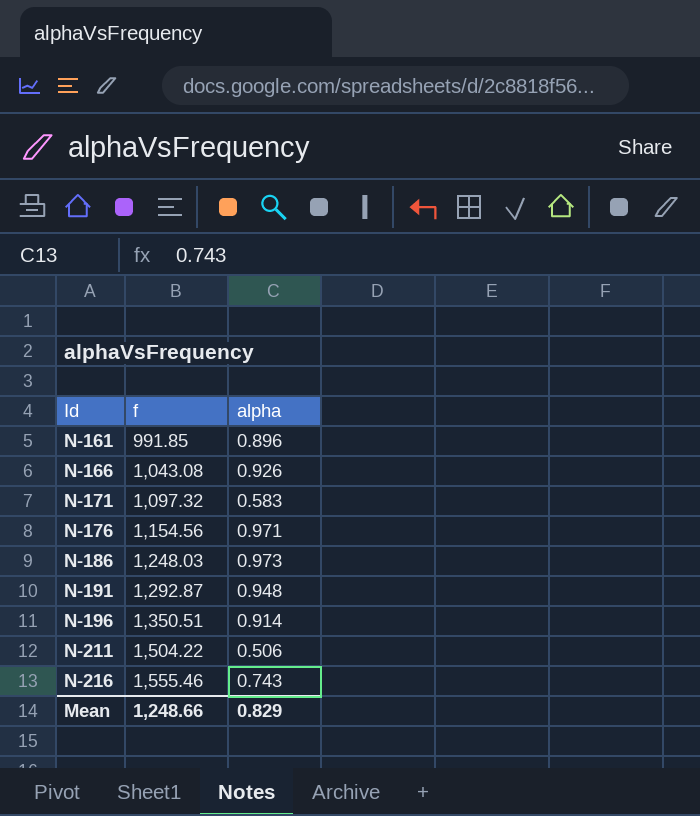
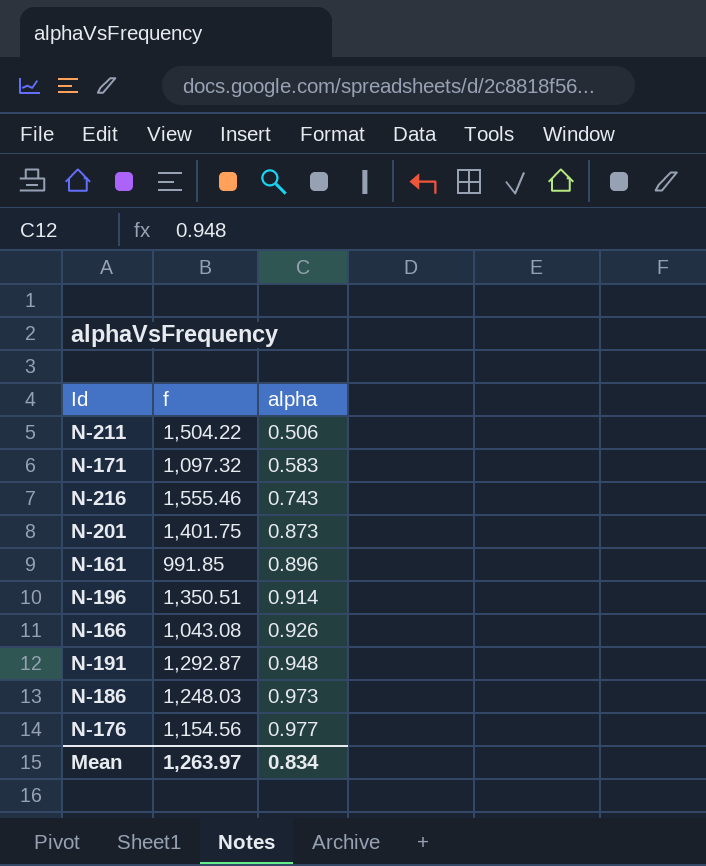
row order: Id ascending -> alpha ascending
row N-201: none -> 1,401.75 | 0.873
N-176 | alpha: 0.971 -> 0.977
Mean | f: 1,248.66 -> 1,263.97
Mean | alpha: 0.829 -> 0.834

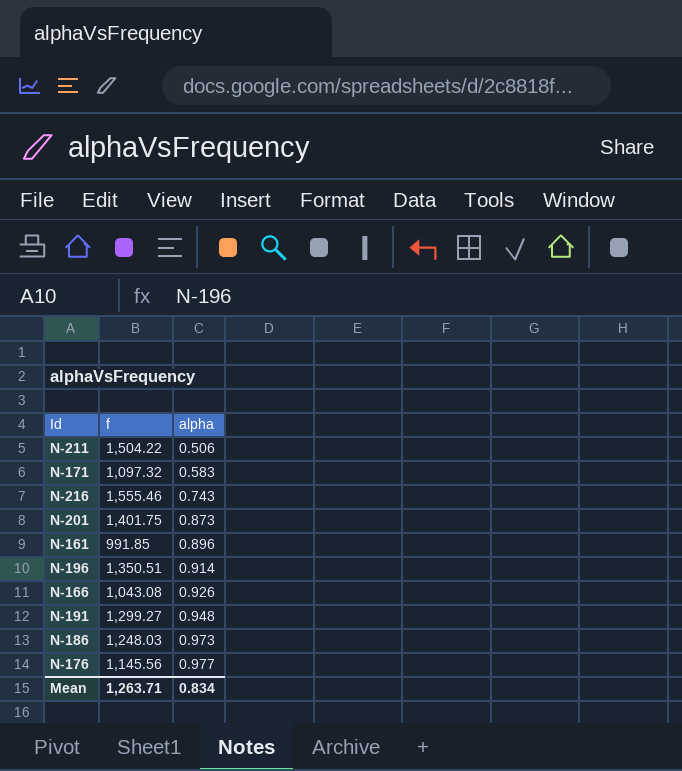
N-191 | f: 1,292.87 -> 1,299.27
N-176 | f: 1,154.56 -> 1,145.56
Mean | f: 1,263.97 -> 1,263.71

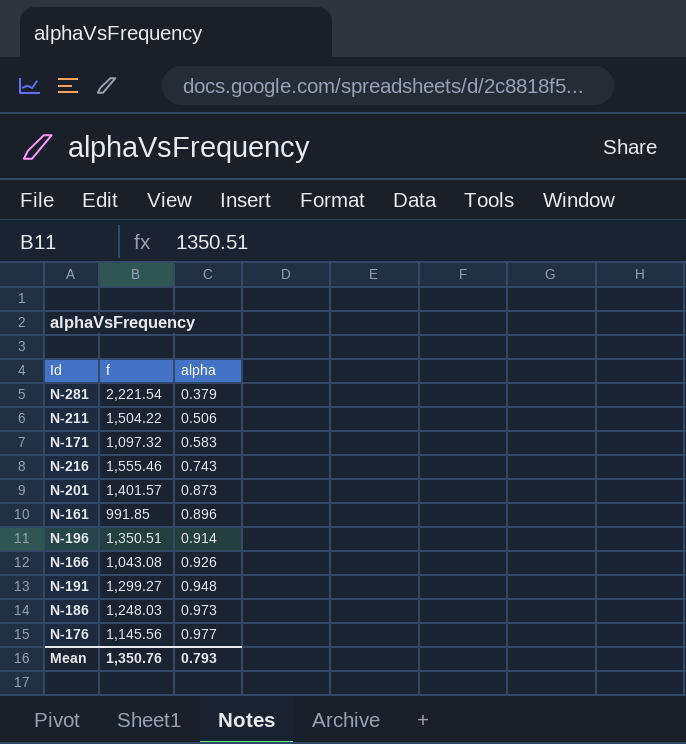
row N-281: none -> 2,221.54 | 0.379
N-201 | f: 1,401.75 -> 1,401.57
Mean | f: 1,263.71 -> 1,350.76
Mean | alpha: 0.834 -> 0.793

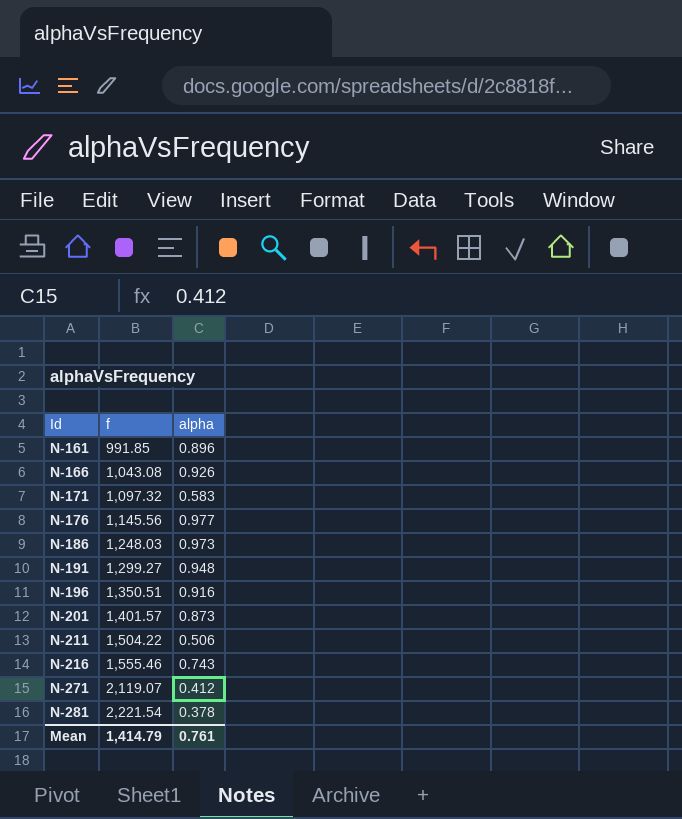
row order: alpha ascending -> Id ascending
N-196 | alpha: 0.914 -> 0.916
row N-271: none -> 2,119.07 | 0.412
N-281 | alpha: 0.379 -> 0.378
Mean | f: 1,350.76 -> 1,414.79
Mean | alpha: 0.793 -> 0.761

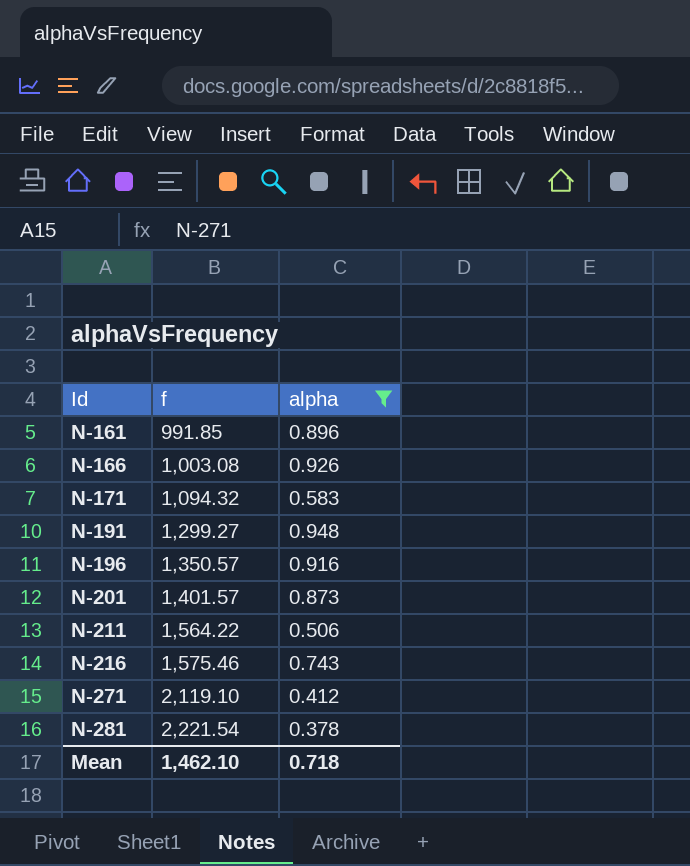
filter: none -> alpha <= 0.948
N-166 | f: 1,043.08 -> 1,003.08
N-171 | f: 1,097.32 -> 1,094.32
N-196 | f: 1,350.51 -> 1,350.57
N-211 | f: 1,504.22 -> 1,564.22
N-216 | f: 1,555.46 -> 1,575.46
N-271 | f: 2,119.07 -> 2,119.10
Mean | f: 1,414.79 -> 1,462.10
Mean | alpha: 0.761 -> 0.718

